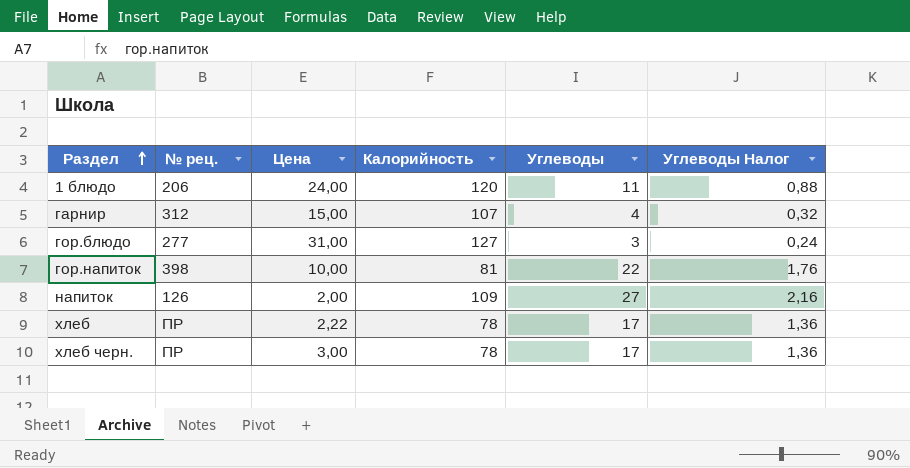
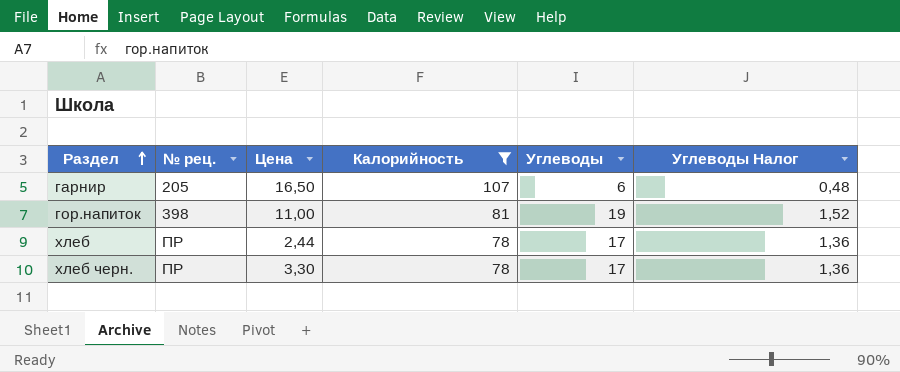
filter: none -> Калорийность <= 107
гарнир | № рец.: 312 -> 205
гарнир | Цена: 15,00 -> 16,50
гарнир | Углеводы: 4 -> 6
гарнир | Углеводы Налог: 0,32 -> 0,48
гор.напиток | Цена: 10,00 -> 11,00
гор.напиток | Углеводы: 22 -> 19
гор.напиток | Углеводы Налог: 1,76 -> 1,52
хлеб | Цена: 2,22 -> 2,44
хлеб черн. | Цена: 3,00 -> 3,30

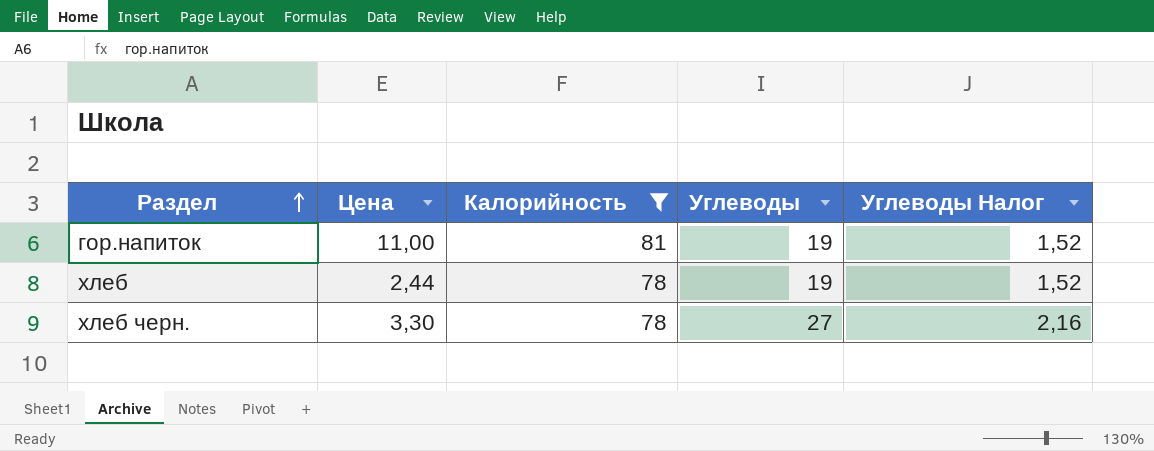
column № рец. | position: 2 -> none
row гарнир: 205 | 16,50 | 107 | 6 | 0,48 -> none
хлеб | Углеводы: 17 -> 19
хлеб | Углеводы Налог: 1,36 -> 1,52
хлеб черн. | Углеводы: 17 -> 27
хлеб черн. | Углеводы Налог: 1,36 -> 2,16

